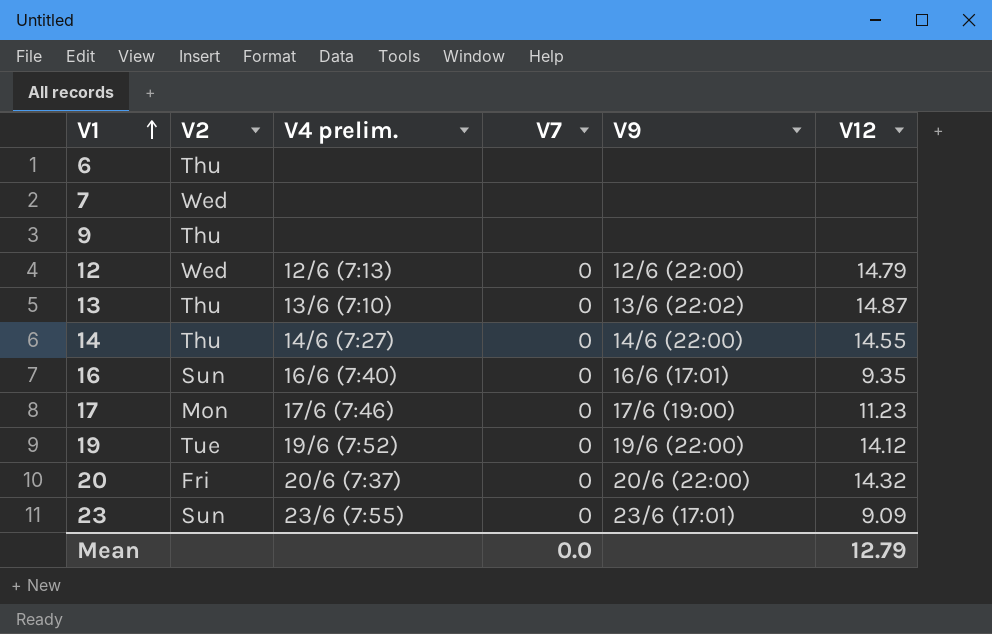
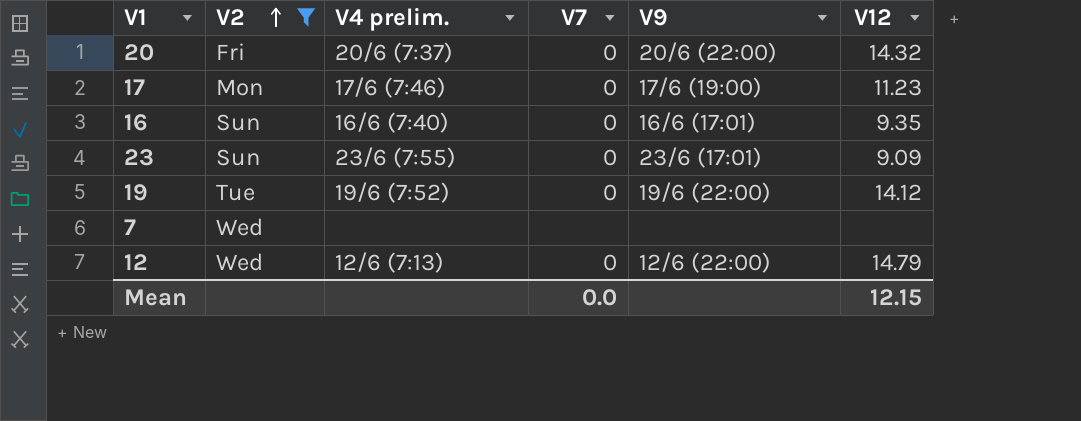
filter: none -> V2 != Thu
row order: V1 ascending -> V2 ascending
Mean | V12: 12.79 -> 12.15

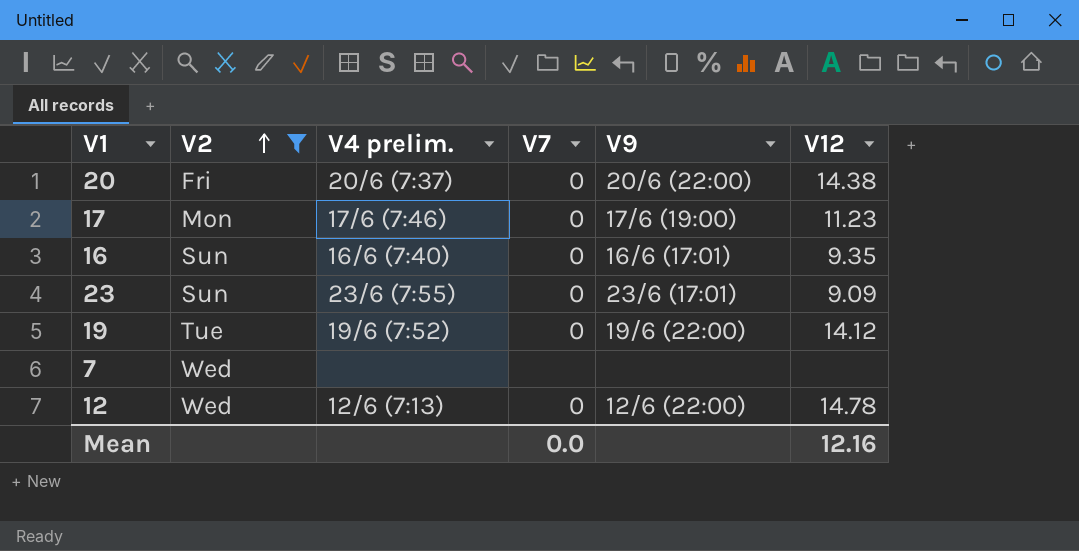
20 | V12: 14.32 -> 14.38
12 | V12: 14.79 -> 14.78
Mean | V12: 12.15 -> 12.16

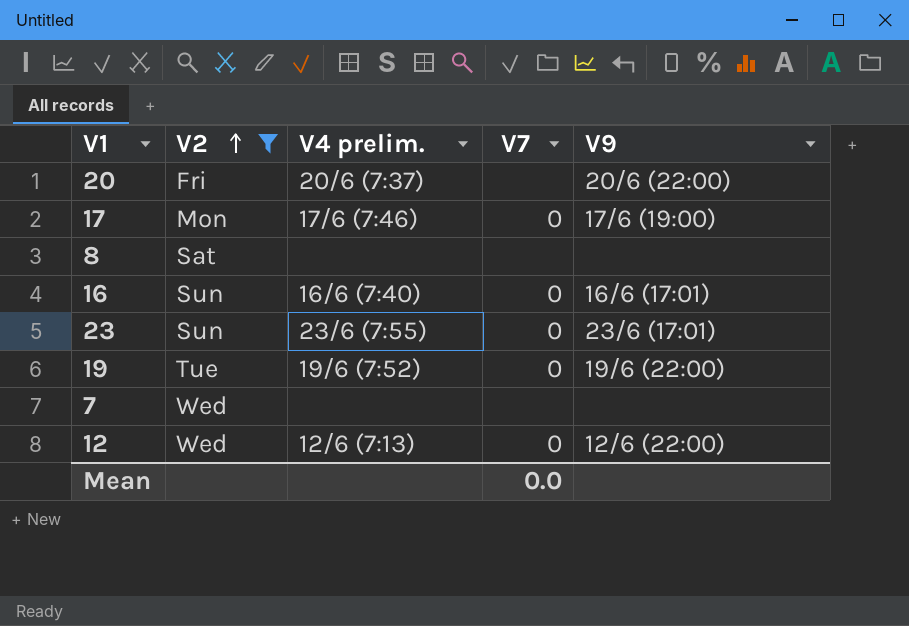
column V12 | position: 6 -> none
20 | V7: 0 -> none
row 8: none -> Sat | none | none | none

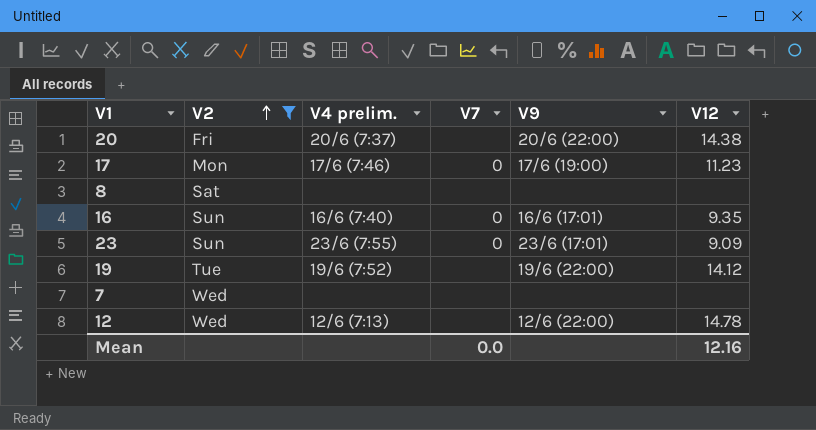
column V12 | position: none -> 6
19 | V7: 0 -> none
12 | V7: 0 -> none

